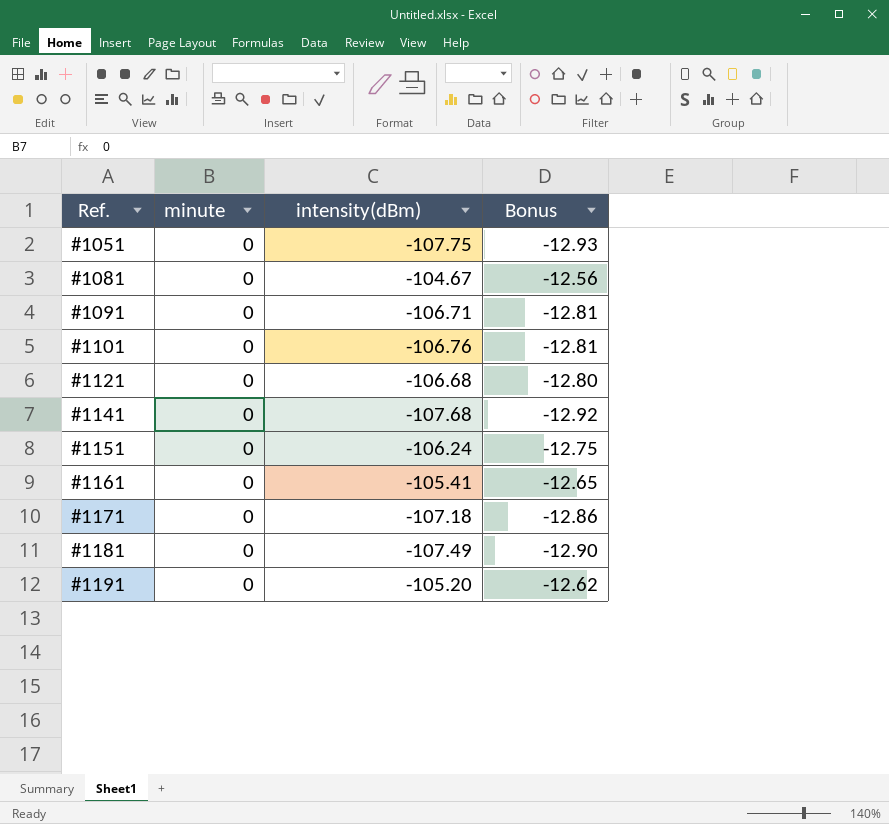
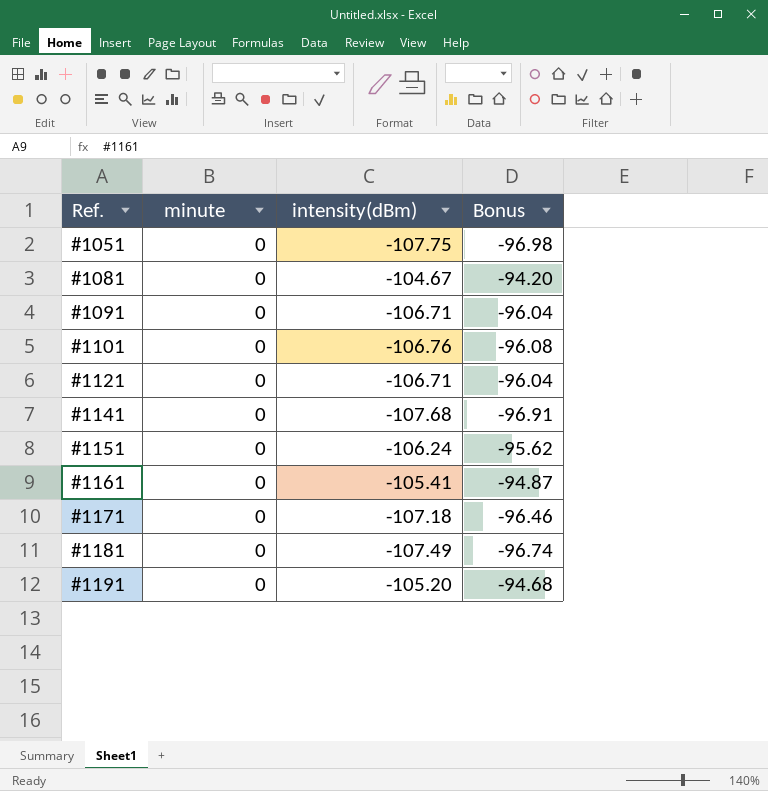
column Bonus | formula: [intensity(dBm)] * 0.12 -> [intensity(dBm)] * 0.9
#1121 | intensity(dBm): -106.68 -> -106.71

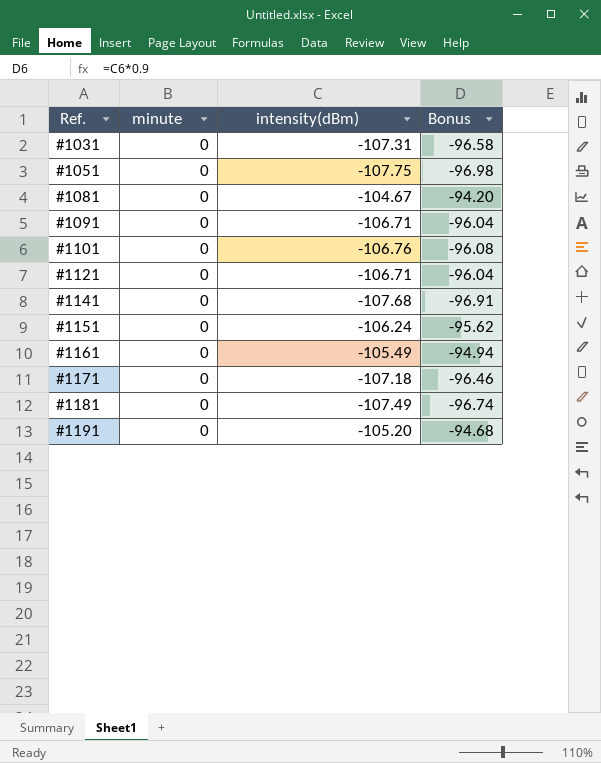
row #1031: none -> 0 | -107.31 | -96.58
#1161 | intensity(dBm): -105.41 -> -105.49
#1161 | Bonus: -94.87 -> -94.94

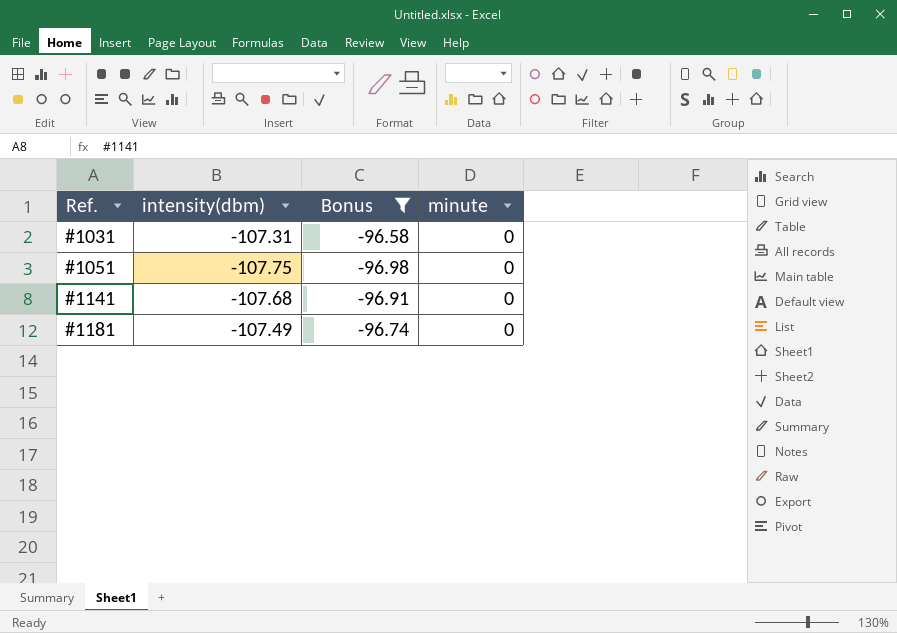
filter: none -> Bonus <= -96.58
column name: intensity(dBm) -> intensity(dbm)
column minute | position: 2 -> 4

